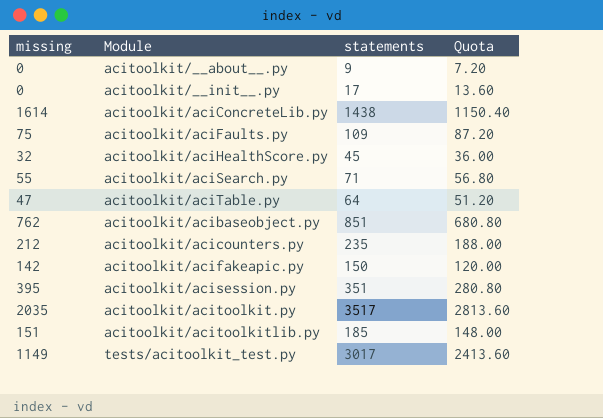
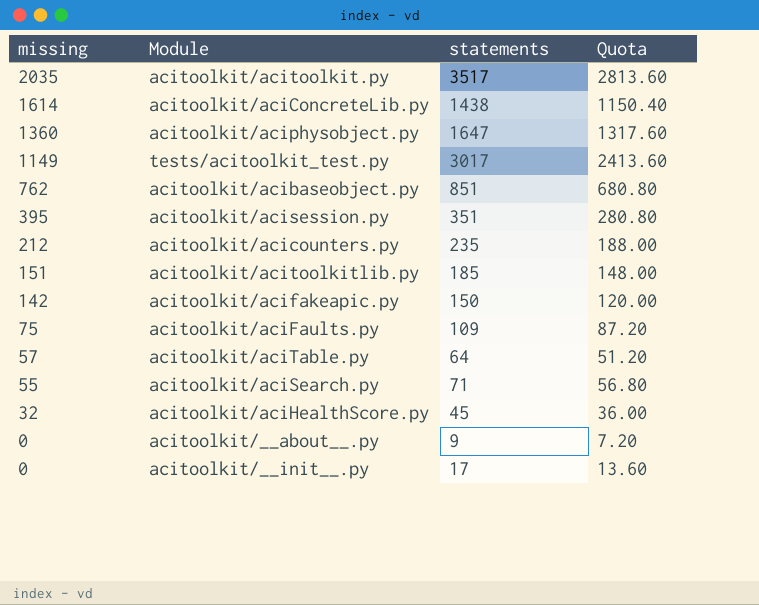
row order: none -> missing descending
row acitoolkit/aciphysobject.py: none -> 1360 | 1647 | 1317.60
acitoolkit/aciTable.py | missing: 47 -> 57

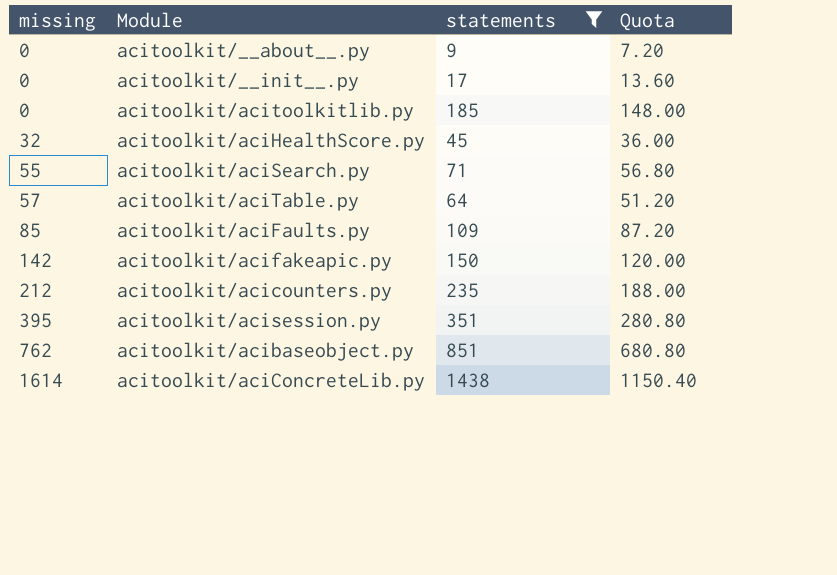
filter: none -> statements <= 1438
row order: missing descending -> missing ascending
acitoolkit/acitoolkitlib.py | missing: 151 -> 0
acitoolkit/aciFaults.py | missing: 75 -> 85

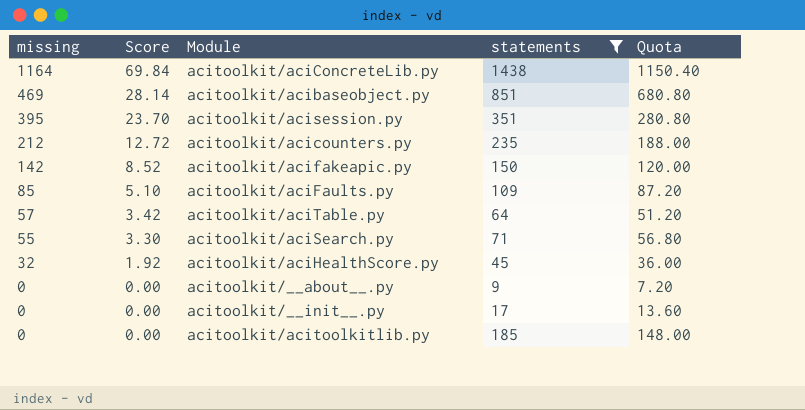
row order: missing ascending -> missing descending
column Score | formula: none -> [missing] * 0.06
acitoolkit/aciConcreteLib.py | missing: 1614 -> 1164
acitoolkit/acibaseobject.py | missing: 762 -> 469

